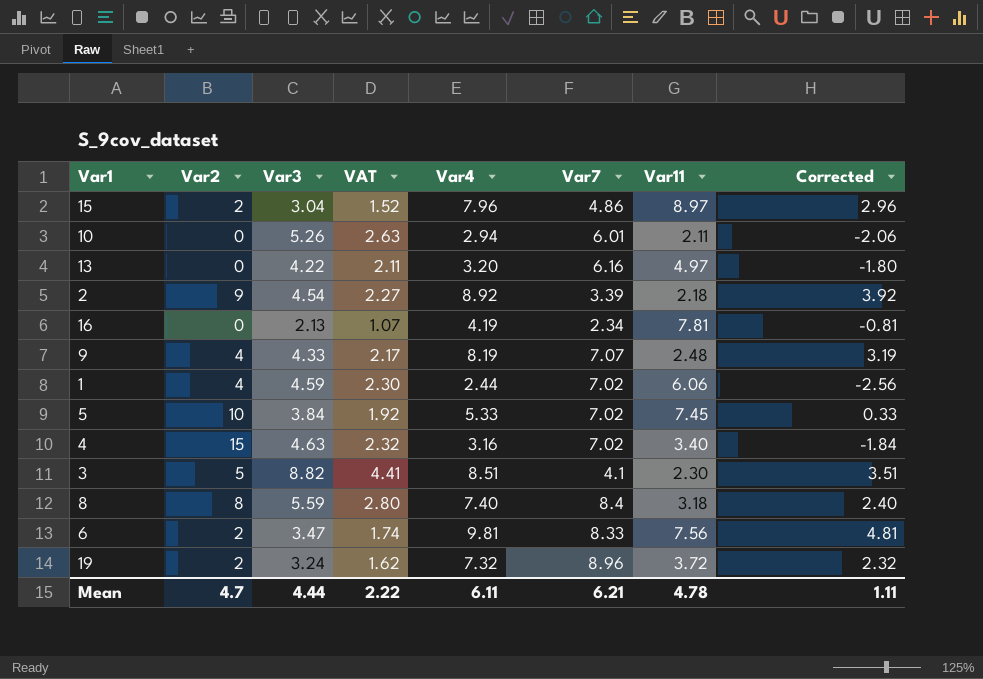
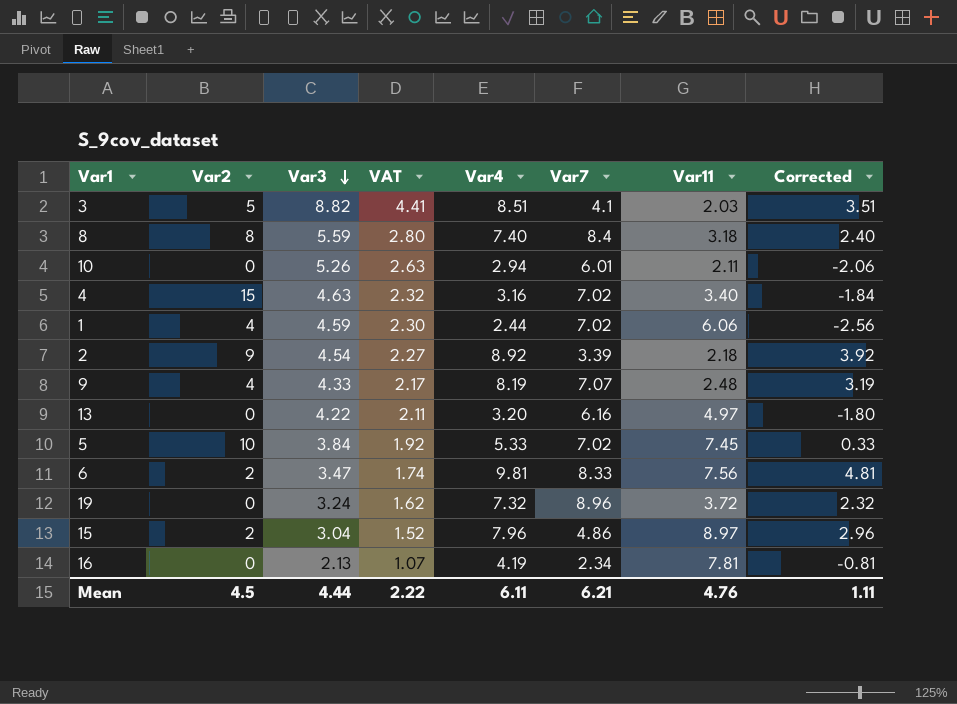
row order: none -> Var3 descending
3 | Var11: 2.30 -> 2.03
19 | Var2: 2 -> 0
Mean | Var2: 4.7 -> 4.5
Mean | Var11: 4.78 -> 4.76

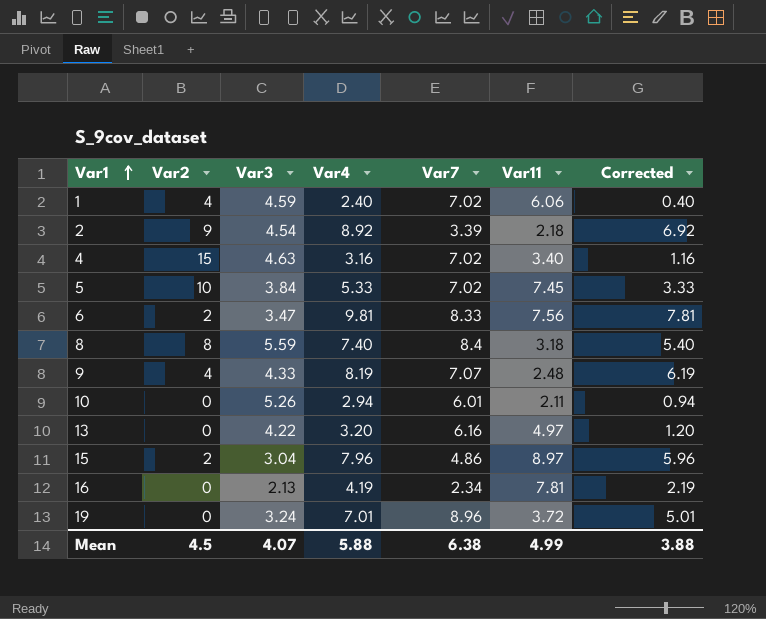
row order: Var3 descending -> Var1 ascending
column VAT | formula: [Var3] * 0.5 -> none
column Corrected | formula: [Var4] - 5 -> [Var4] - 2
row 3: 5 | 8.82 | 4.41 | 8.51 | 4.1 | 2.03 | 3.51 -> none
1 | Var4: 2.44 -> 2.40
19 | Var4: 7.32 -> 7.01
Mean | Var3: 4.44 -> 4.07
Mean | Var4: 6.11 -> 5.88
Mean | Var7: 6.21 -> 6.38
Mean | Var11: 4.76 -> 4.99
Mean | Corrected: 1.11 -> 3.88

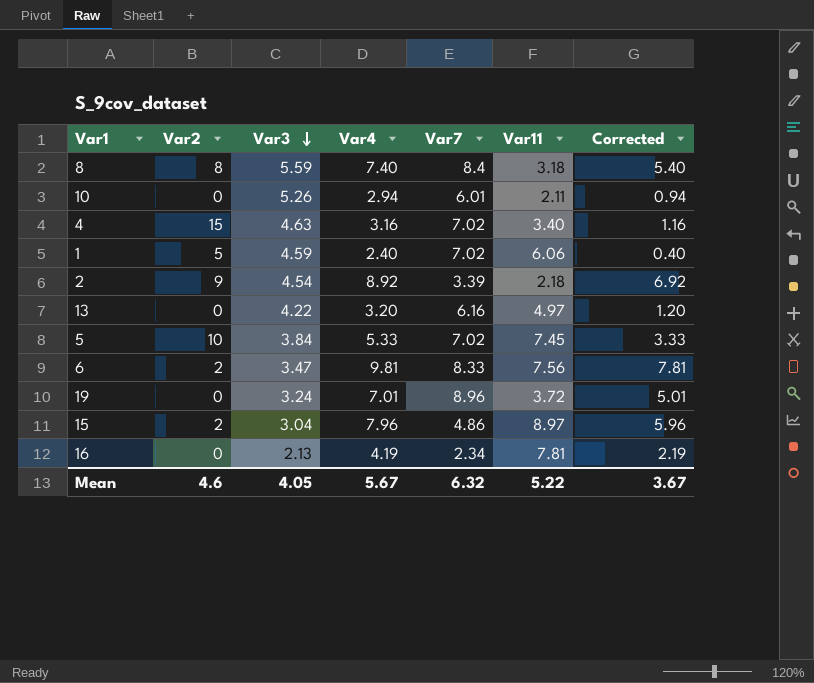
row order: Var1 ascending -> Var3 descending
row 9: 4 | 4.33 | 8.19 | 7.07 | 2.48 | 6.19 -> none
1 | Var2: 4 -> 5
Mean | Var2: 4.5 -> 4.6
Mean | Var3: 4.07 -> 4.05
Mean | Var4: 5.88 -> 5.67
Mean | Var7: 6.38 -> 6.32
Mean | Var11: 4.99 -> 5.22
Mean | Corrected: 3.88 -> 3.67

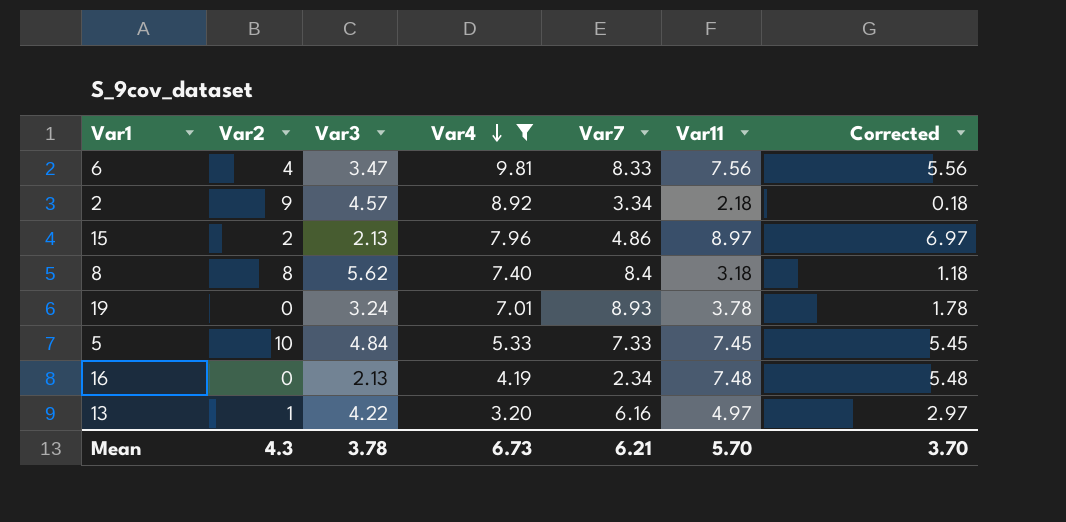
filter: none -> Var4 >= 3.20
row order: Var3 descending -> Var4 descending
column Corrected | formula: [Var4] - 2 -> [Var11] - 2
6 | Var2: 2 -> 4
2 | Var3: 4.54 -> 4.57
2 | Var7: 3.39 -> 3.34
15 | Var3: 3.04 -> 2.13
8 | Var3: 5.59 -> 5.62
19 | Var7: 8.96 -> 8.93
19 | Var11: 3.72 -> 3.78
5 | Var3: 3.84 -> 4.84
5 | Var7: 7.02 -> 7.33
16 | Var11: 7.81 -> 7.48
13 | Var2: 0 -> 1
Mean | Var2: 4.6 -> 4.3
Mean | Var3: 4.05 -> 3.78
Mean | Var4: 5.67 -> 6.73
Mean | Var7: 6.32 -> 6.21
Mean | Var11: 5.22 -> 5.70
Mean | Corrected: 3.67 -> 3.70

